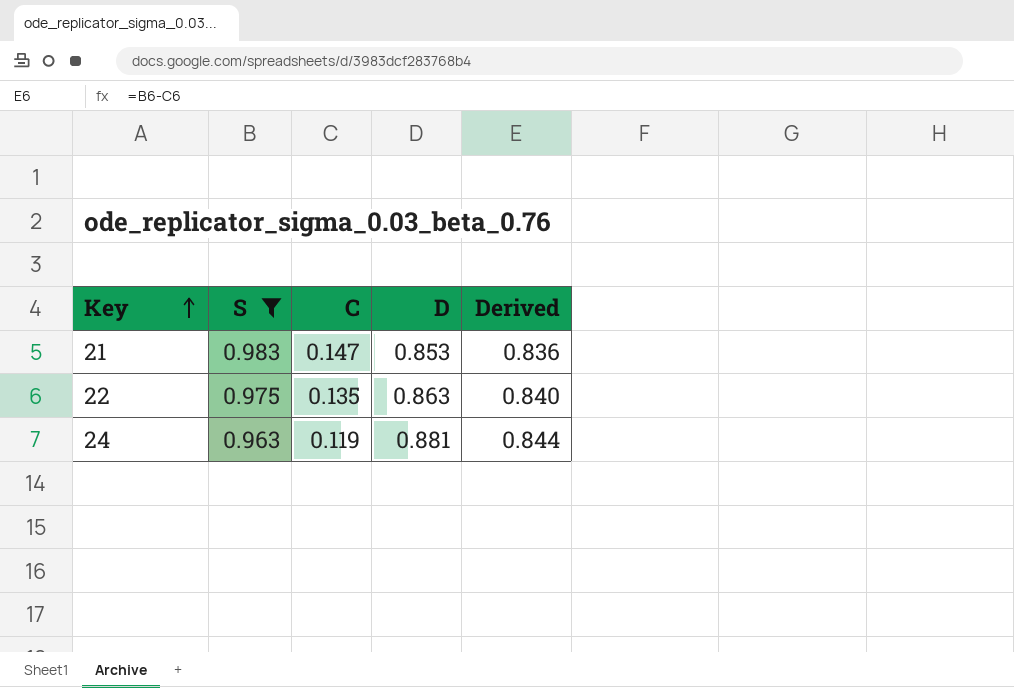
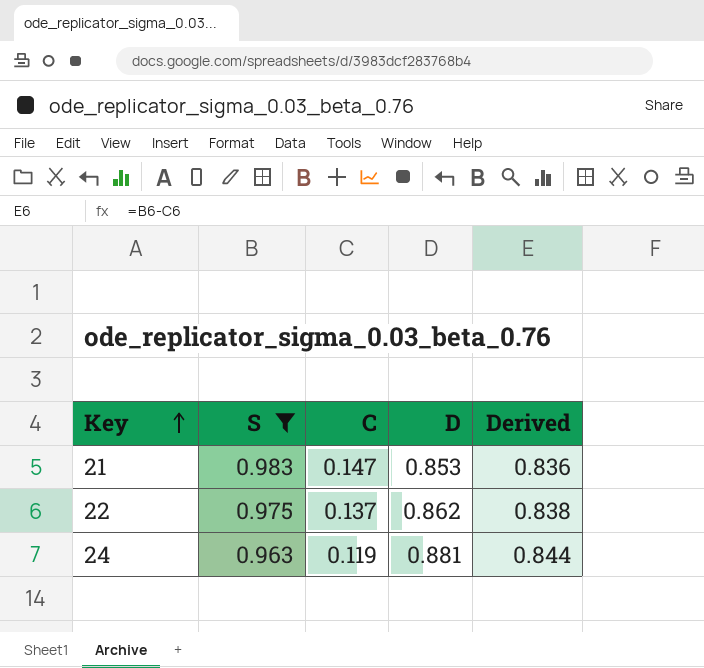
22 | C: 0.135 -> 0.137
22 | D: 0.863 -> 0.862
22 | Derived: 0.840 -> 0.838

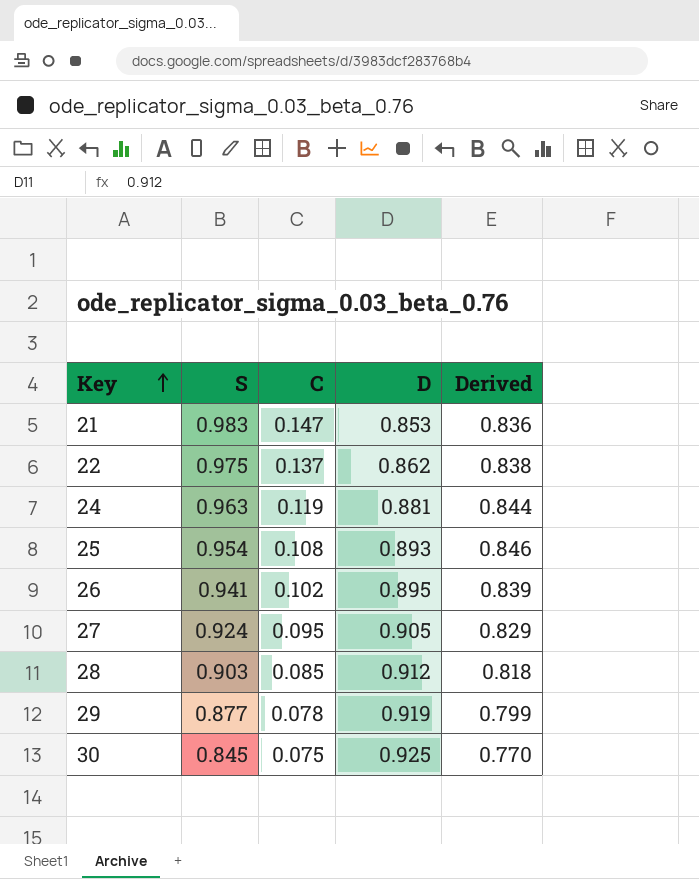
filter: S >= 0.963 -> none

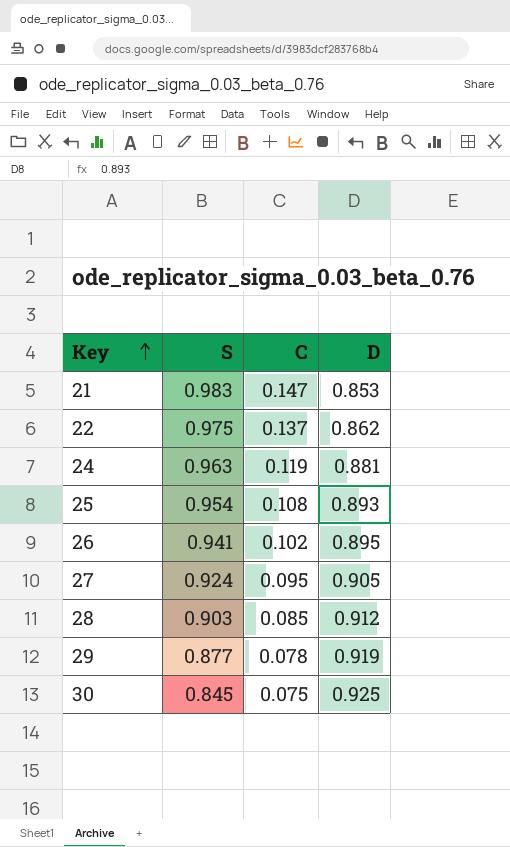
column Derived | formula: [S] - [C] -> none

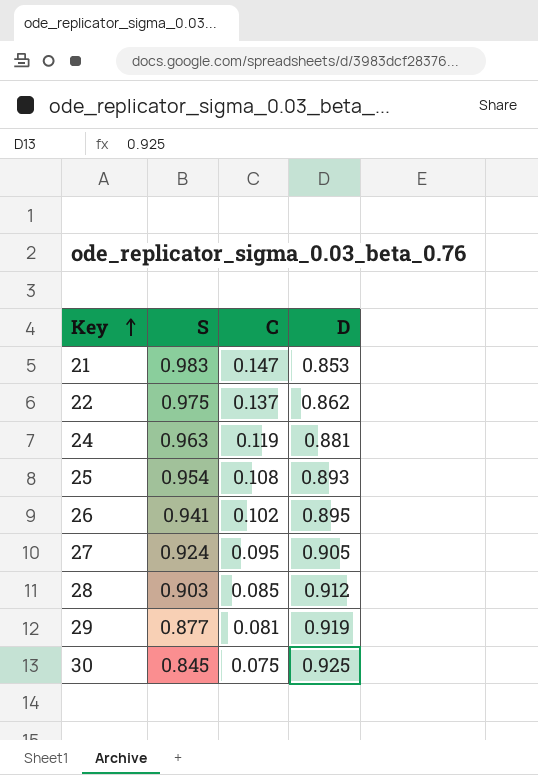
29 | C: 0.078 -> 0.081

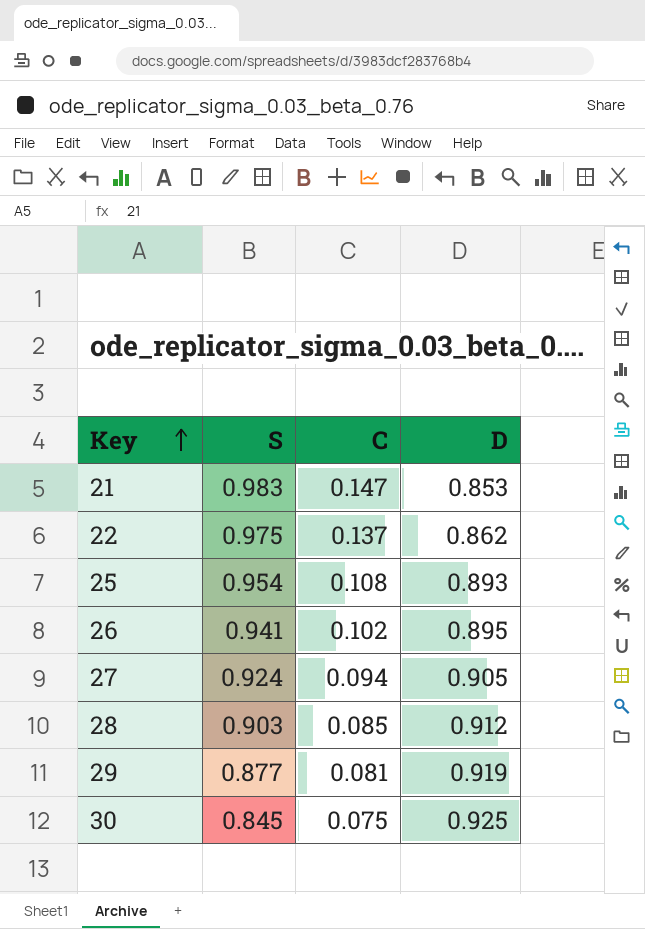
row 24: 0.963 | 0.119 | 0.881 -> none
27 | C: 0.095 -> 0.094

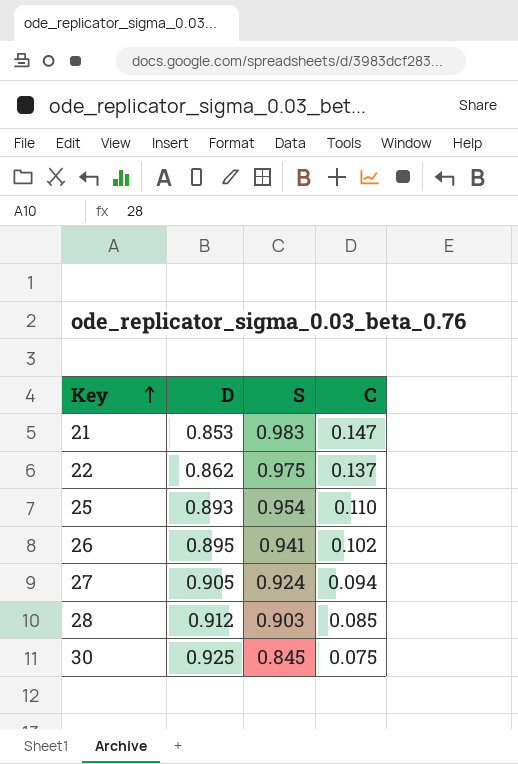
column D | position: 4 -> 2
row 29: 0.877 | 0.081 | 0.919 -> none
25 | C: 0.108 -> 0.110

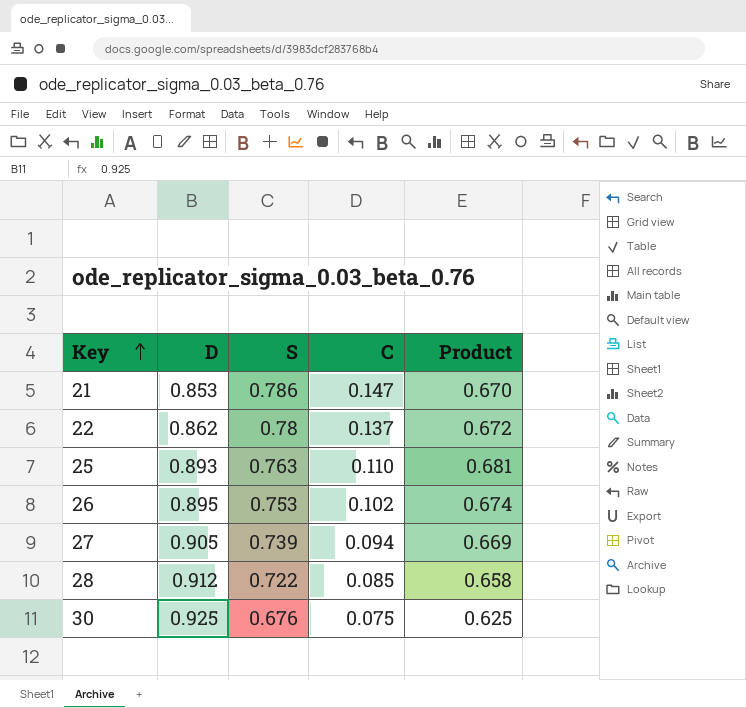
column Product | formula: none -> [D] * [S]
21 | S: 0.983 -> 0.786
22 | S: 0.975 -> 0.78
25 | S: 0.954 -> 0.763
26 | S: 0.941 -> 0.753
27 | S: 0.924 -> 0.739
28 | S: 0.903 -> 0.722
30 | S: 0.845 -> 0.676

